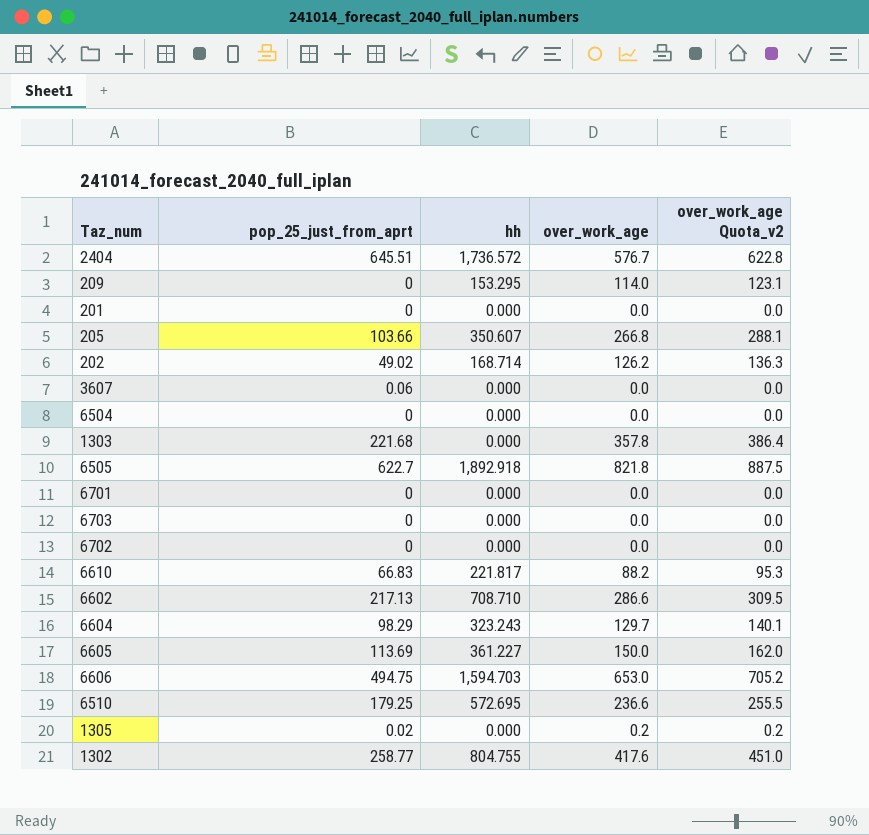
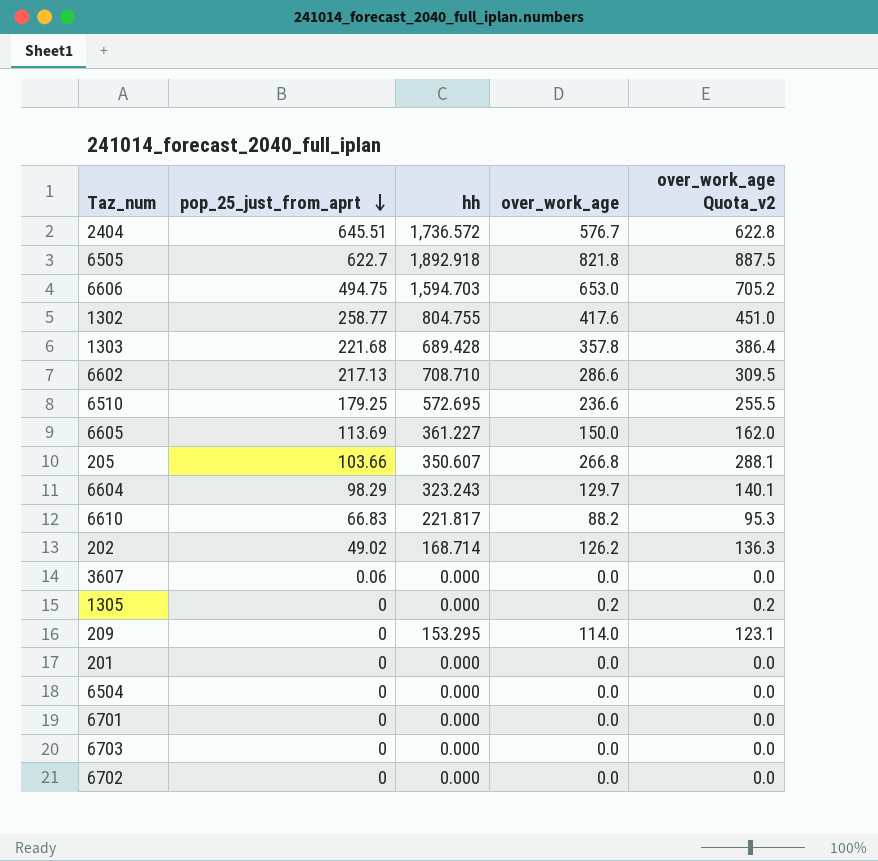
row order: none -> pop_25_just_from_aprt descending
1303 | hh: 0.000 -> 689.428
1305 | pop_25_just_from_aprt: 0.02 -> 0

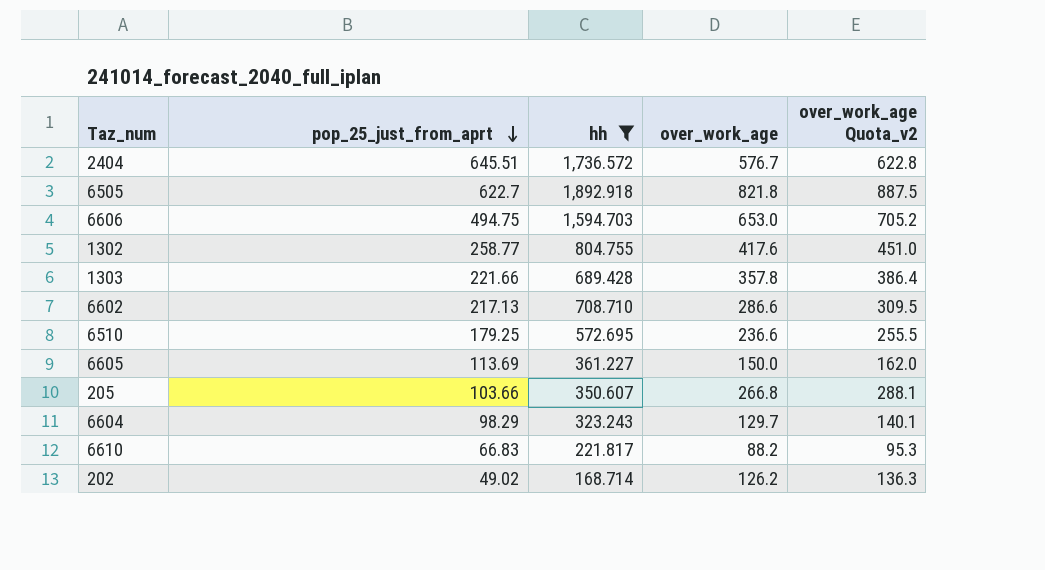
filter: none -> hh >= 168.714
1303 | pop_25_just_from_aprt: 221.68 -> 221.66

